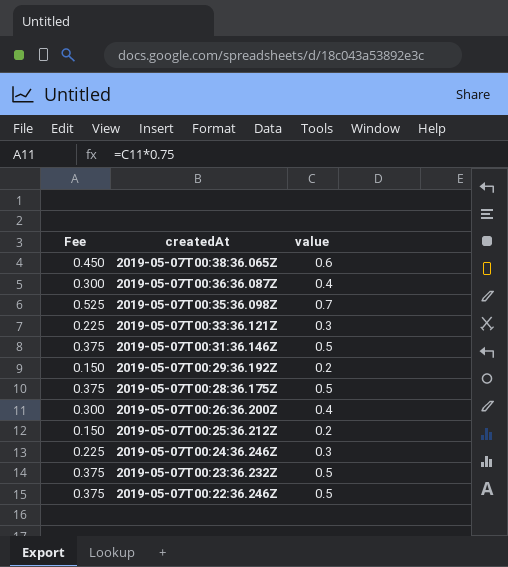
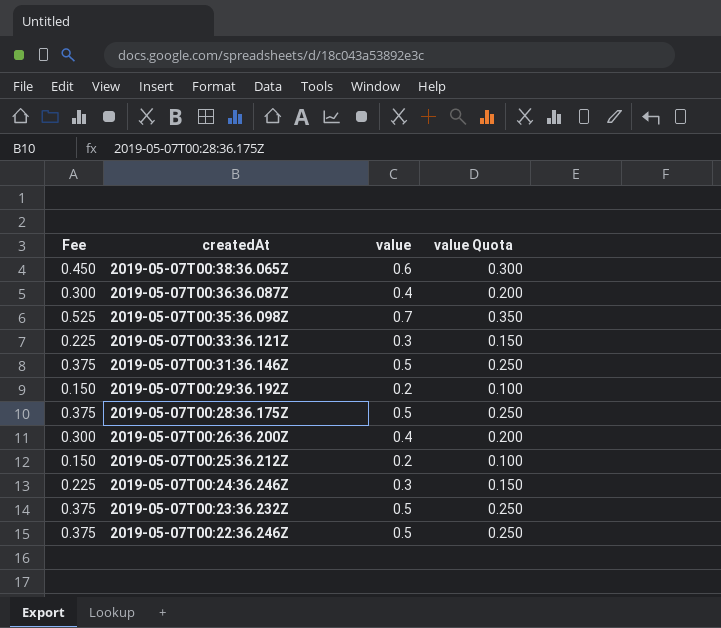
column value Quota | formula: none -> [value] * 0.5

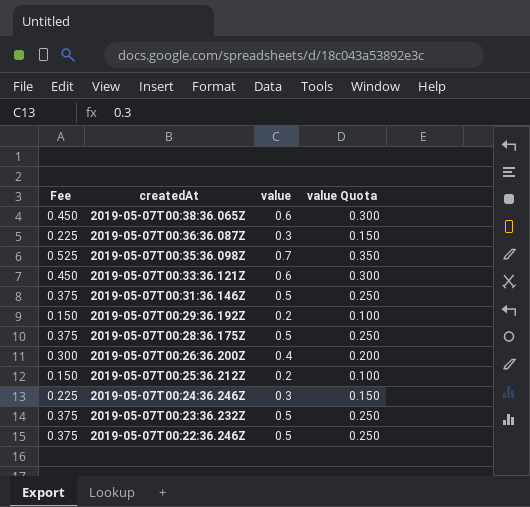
2019-05-07T00:36:36.087Z | Fee: 0.300 -> 0.225
2019-05-07T00:36:36.087Z | value: 0.4 -> 0.3
2019-05-07T00:36:36.087Z | value Quota: 0.200 -> 0.150
2019-05-07T00:33:36.121Z | Fee: 0.225 -> 0.450
2019-05-07T00:33:36.121Z | value: 0.3 -> 0.6
2019-05-07T00:33:36.121Z | value Quota: 0.150 -> 0.300

